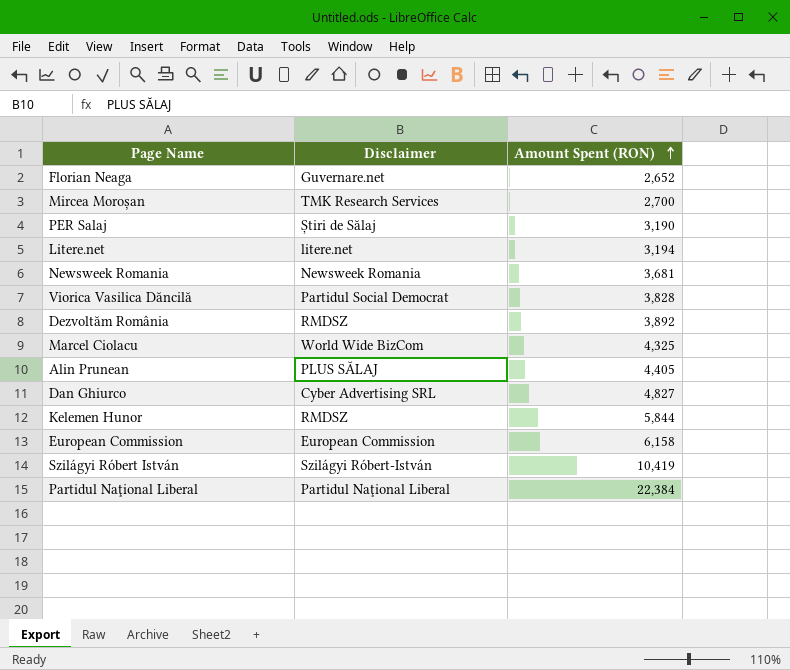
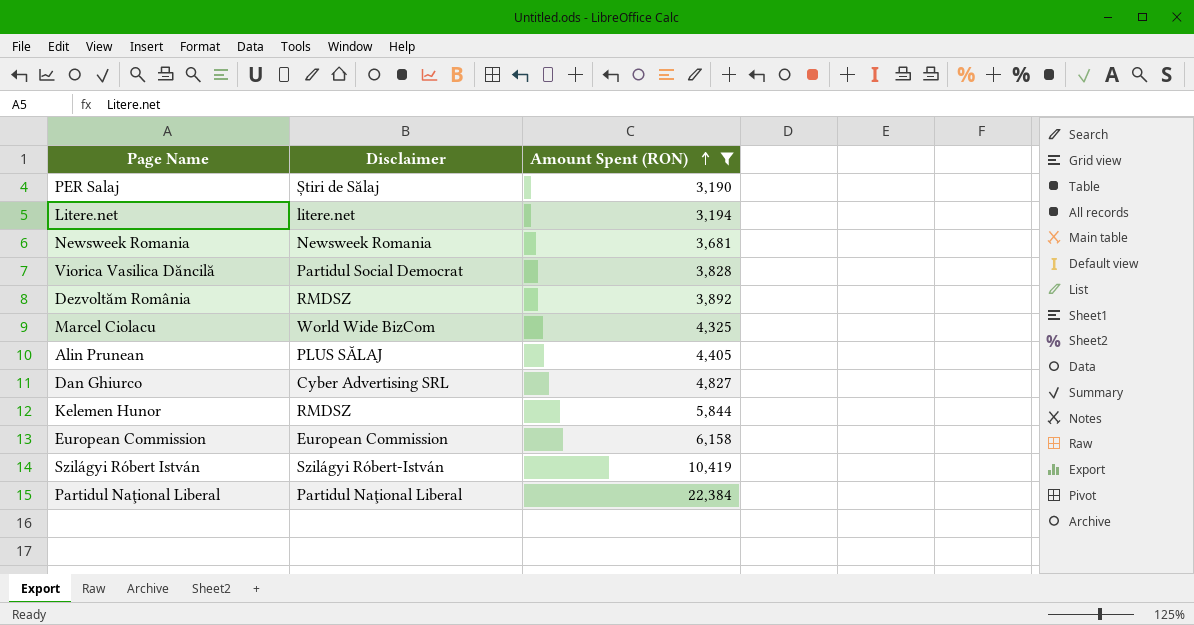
filter: none -> Amount Spent (RON) >= 3,190

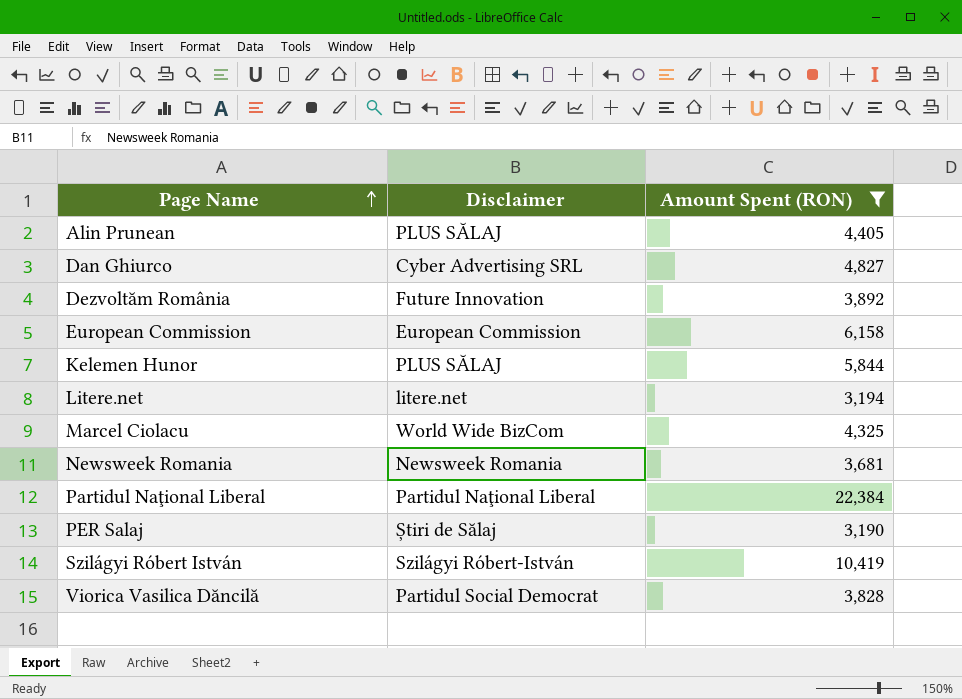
row order: Amount Spent (RON) ascending -> Page Name ascending
Dezvoltăm România | Disclaimer: RMDSZ -> Future Innovation
Kelemen Hunor | Disclaimer: RMDSZ -> PLUS SĂLAJ

